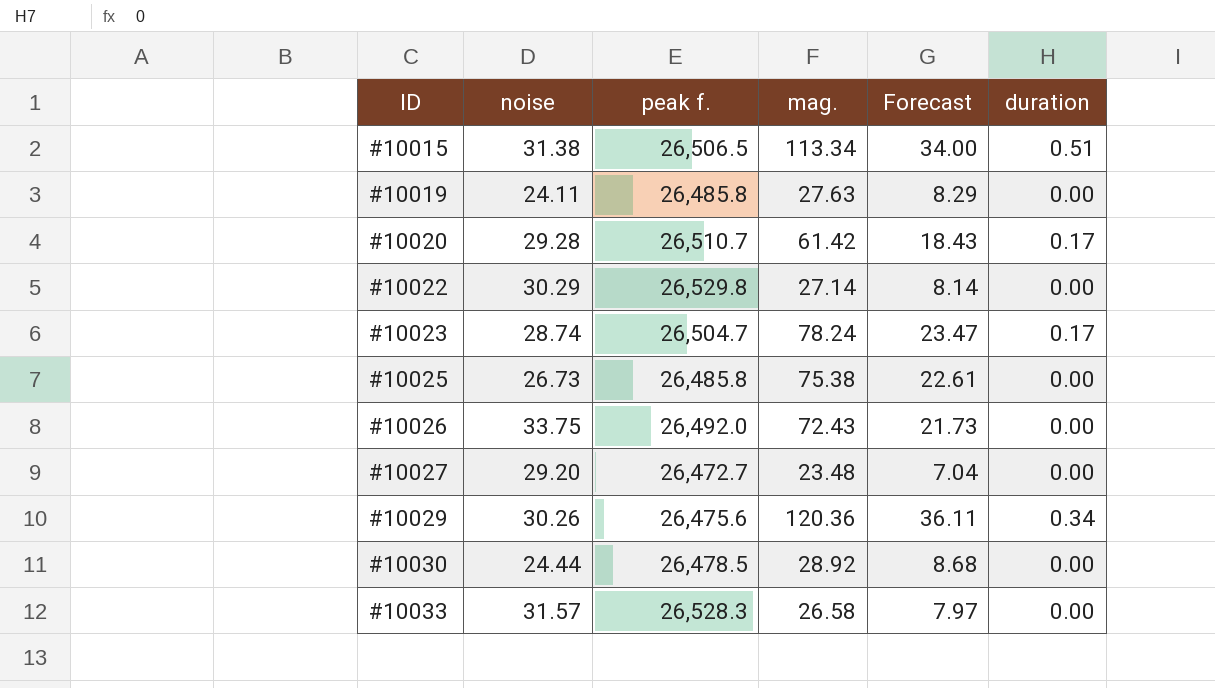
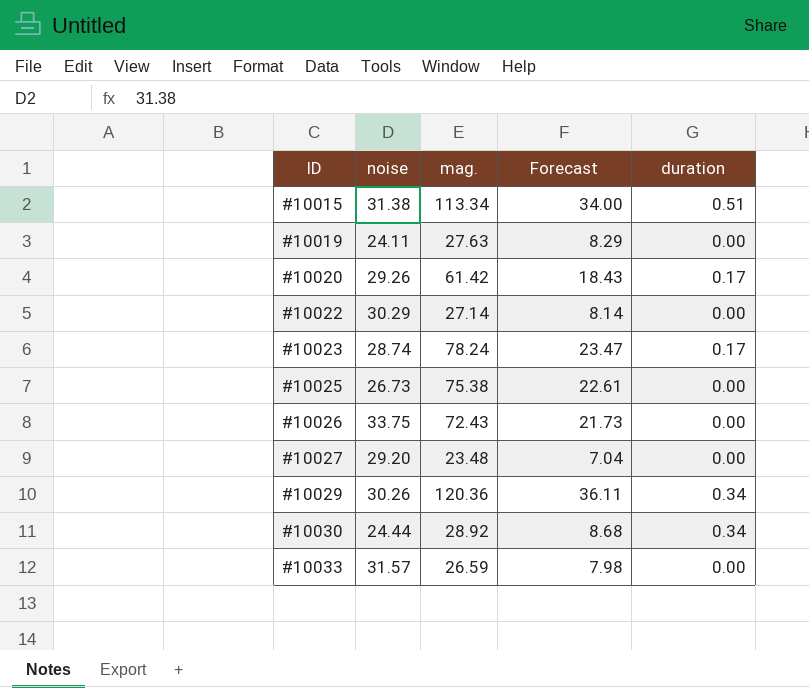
column peak f. | position: 3 -> none
#10020 | noise: 29.28 -> 29.26
#10030 | duration: 0.00 -> 0.34
#10033 | mag.: 26.58 -> 26.59
#10033 | Forecast: 7.97 -> 7.98

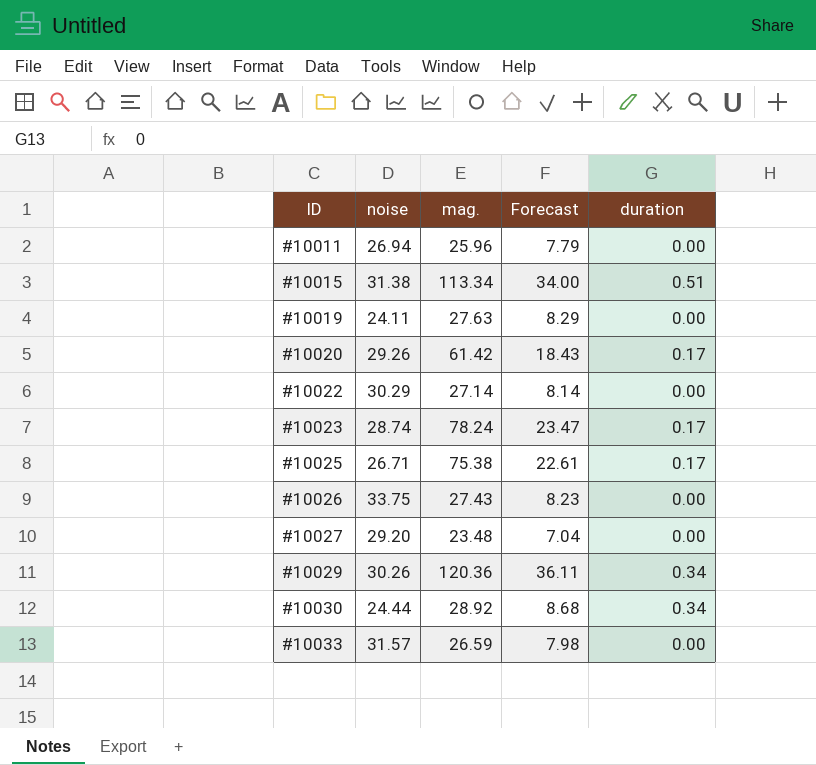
row #10011: none -> 26.94 | 25.96 | 7.79 | 0.00
#10025 | noise: 26.73 -> 26.71
#10025 | duration: 0.00 -> 0.17
#10026 | mag.: 72.43 -> 27.43
#10026 | Forecast: 21.73 -> 8.23

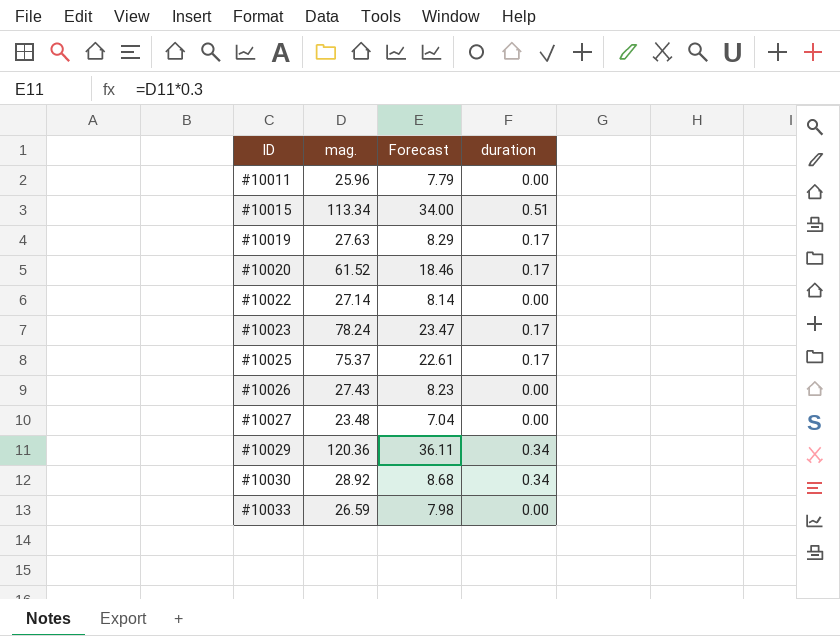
column noise | position: 2 -> none
#10019 | duration: 0.00 -> 0.17
#10020 | mag.: 61.42 -> 61.52
#10020 | Forecast: 18.43 -> 18.46
#10025 | mag.: 75.38 -> 75.37

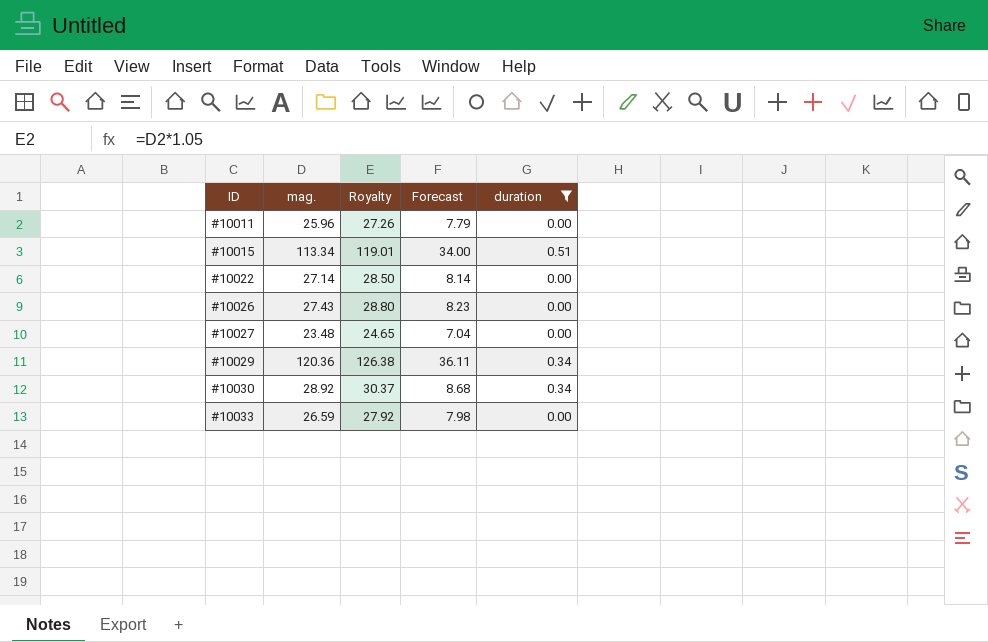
filter: none -> duration != 0.17
column Royalty | formula: none -> [mag.] * 1.05

